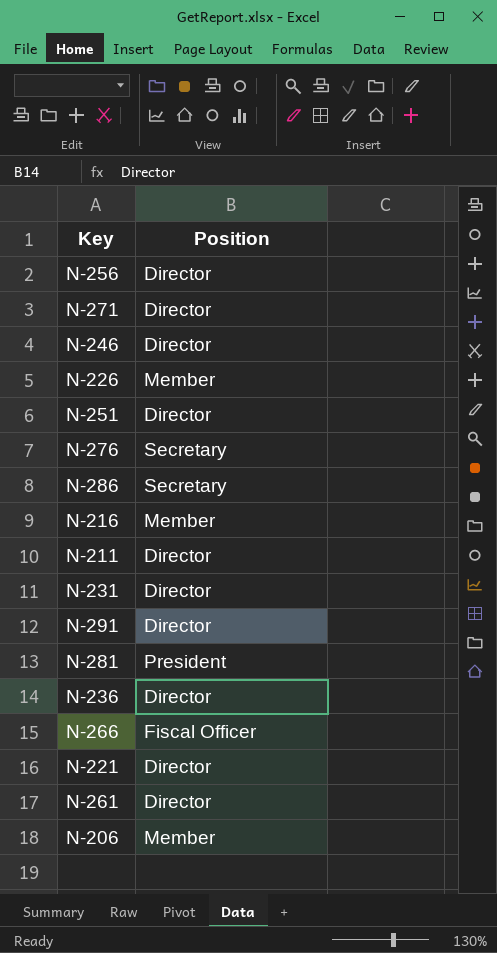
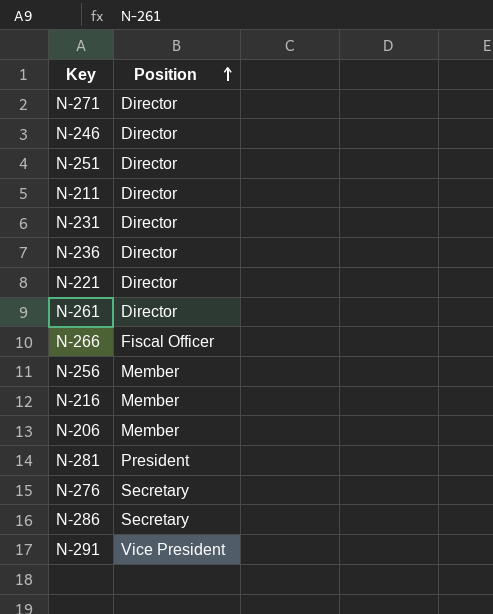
row order: none -> Position ascending
row N-226: Member -> none
N-256 | Position: Director -> Member
N-291 | Position: Director -> Vice President

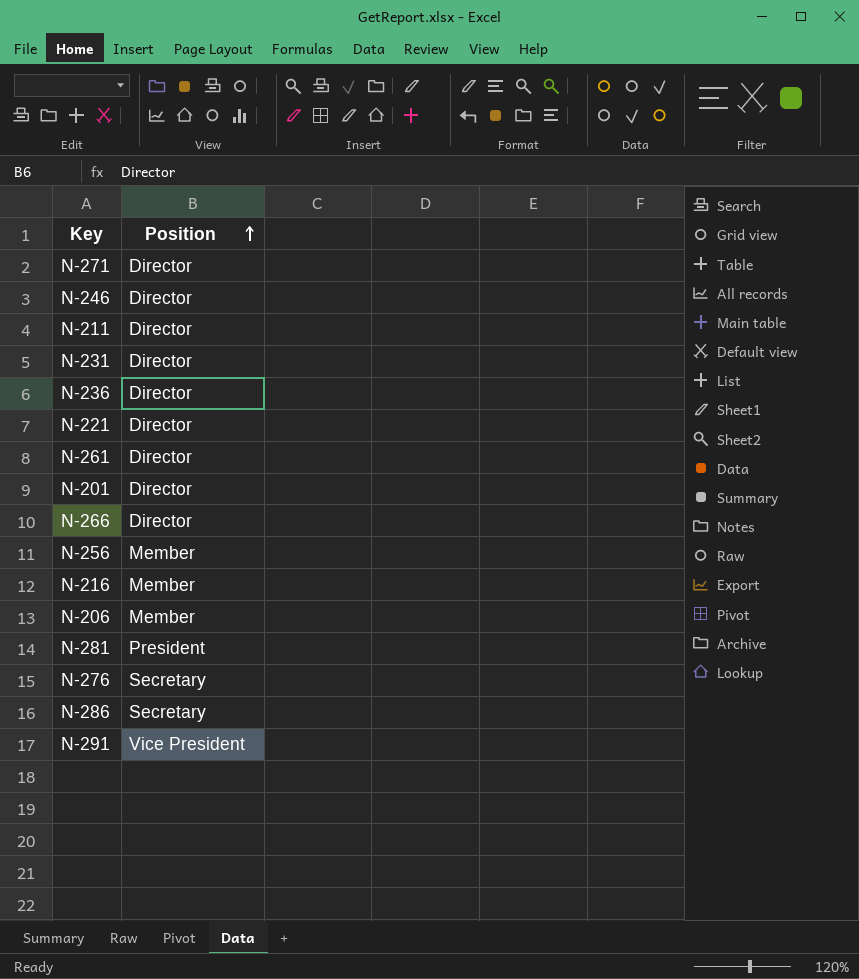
row N-251: Director -> none
row N-201: none -> Director
N-266 | Position: Fiscal Officer -> Director

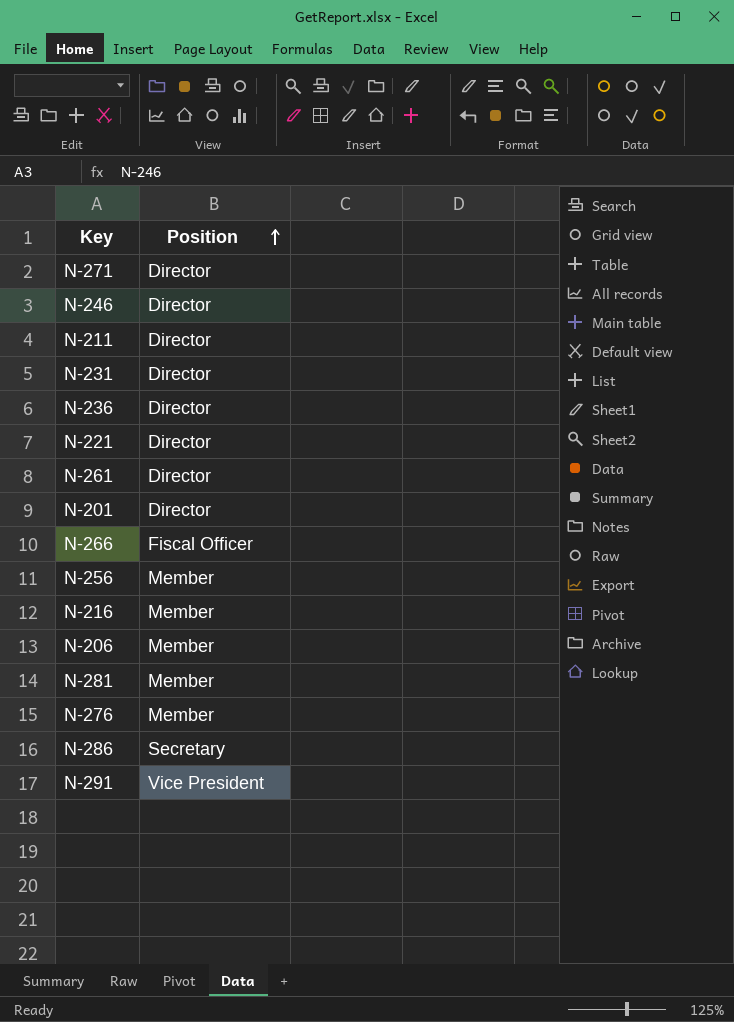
N-266 | Position: Director -> Fiscal Officer
N-281 | Position: President -> Member
N-276 | Position: Secretary -> Member

